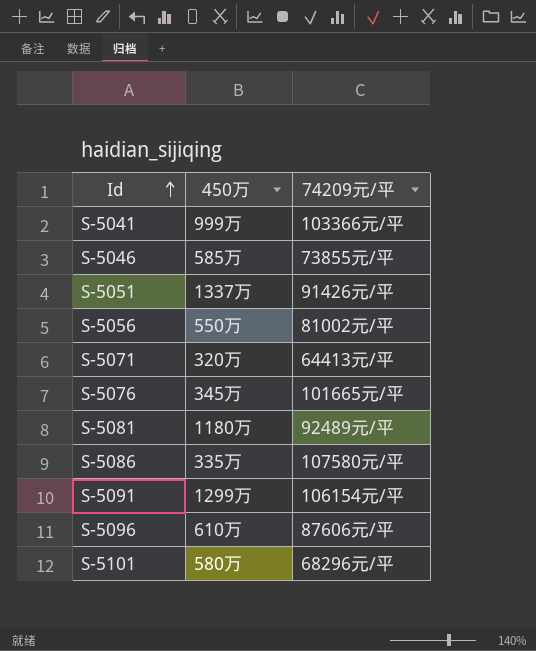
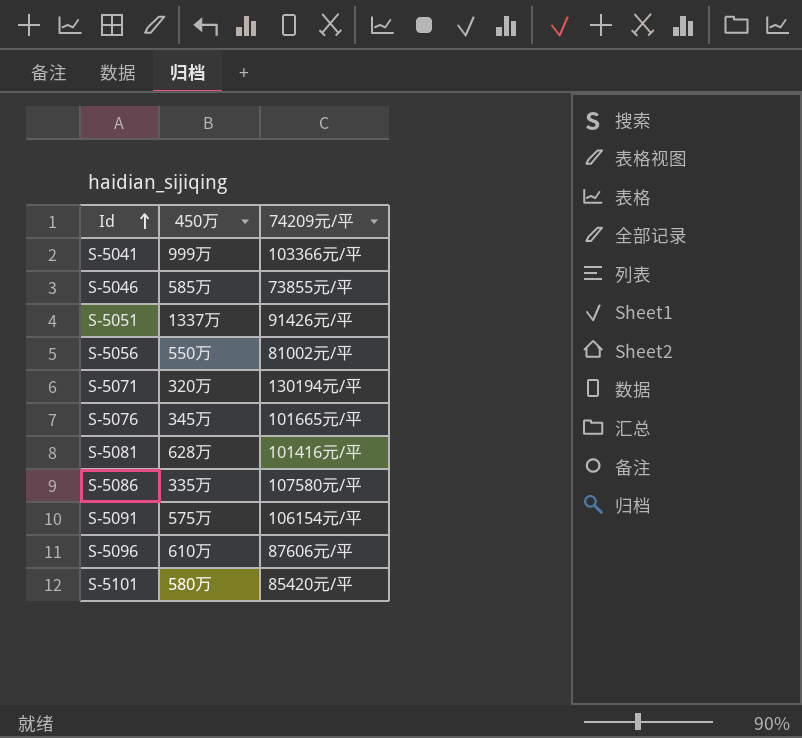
S-5071 | 74209元/平: 64413元/平 -> 130194元/平
S-5081 | 450万: 1180万 -> 628万
S-5081 | 74209元/平: 92489元/平 -> 101416元/平
S-5091 | 450万: 1299万 -> 575万
S-5101 | 74209元/平: 68296元/平 -> 85420元/平

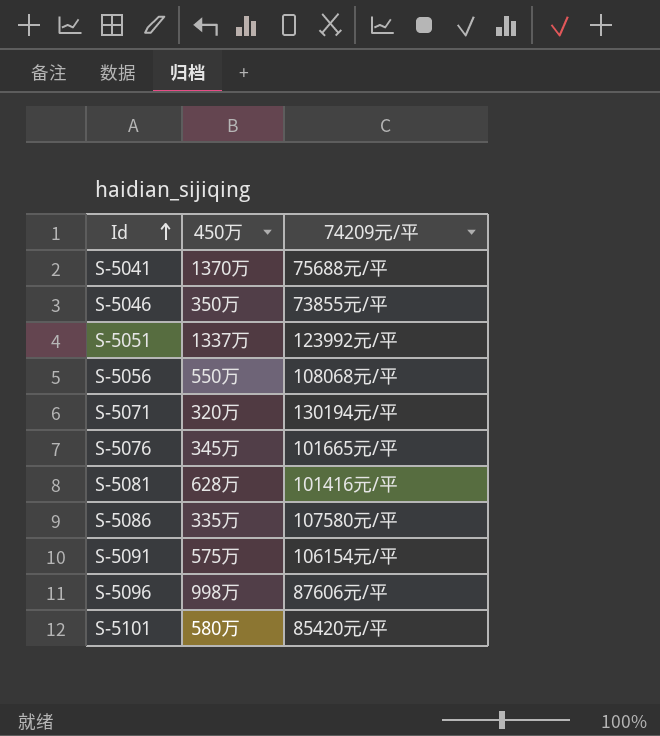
S-5041 | 450万: 999万 -> 1370万
S-5041 | 74209元/平: 103366元/平 -> 75688元/平
S-5046 | 450万: 585万 -> 350万
S-5051 | 74209元/平: 91426元/平 -> 123992元/平
S-5056 | 74209元/平: 81002元/平 -> 108068元/平
S-5096 | 450万: 610万 -> 998万

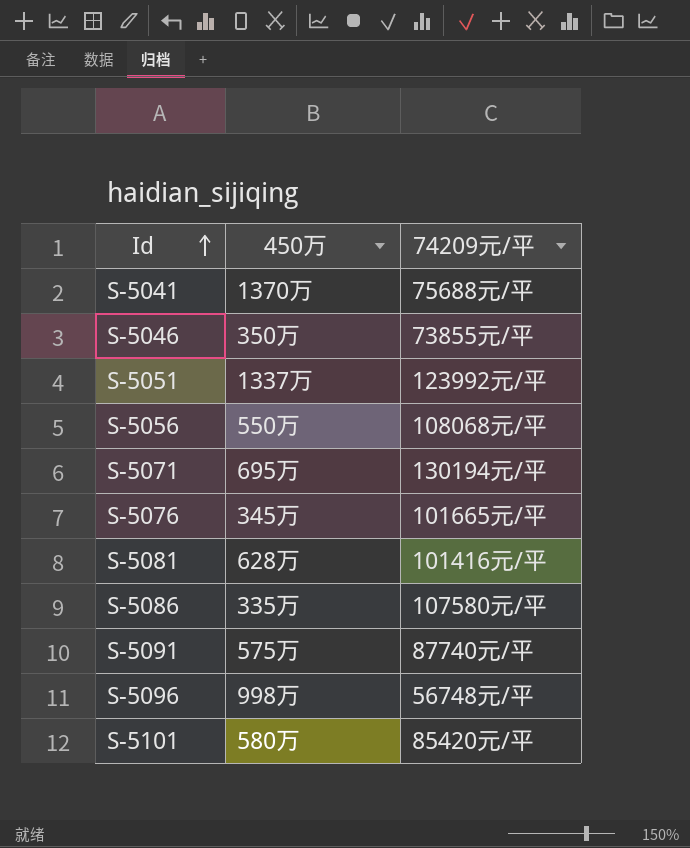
S-5071 | 450万: 320万 -> 695万
S-5091 | 74209元/平: 106154元/平 -> 87740元/平
S-5096 | 74209元/平: 87606元/平 -> 56748元/平

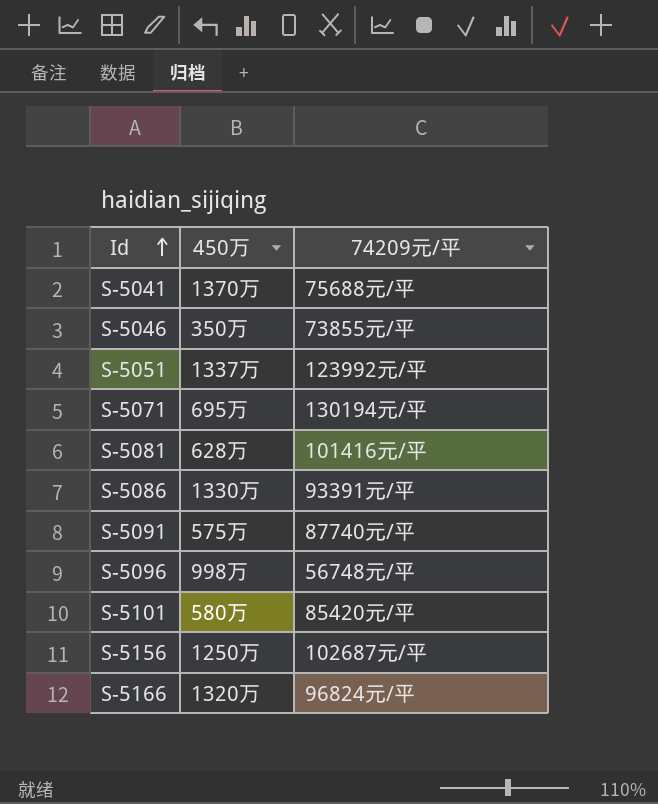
row S-5056: 550万 | 108068元/平 -> none
row S-5076: 345万 | 101665元/平 -> none
S-5086 | 450万: 335万 -> 1330万
S-5086 | 74209元/平: 107580元/平 -> 93391元/平
row S-5156: none -> 1250万 | 102687元/平
row S-5166: none -> 1320万 | 96824元/平

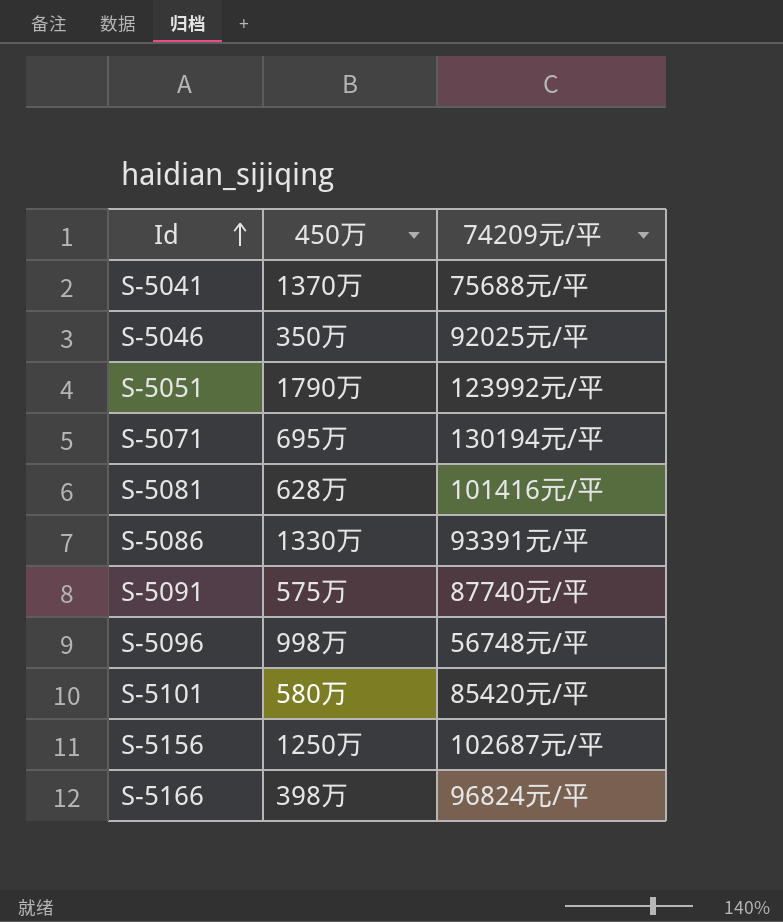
S-5046 | 74209元/平: 73855元/平 -> 92025元/平
S-5051 | 450万: 1337万 -> 1790万
S-5166 | 450万: 1320万 -> 398万

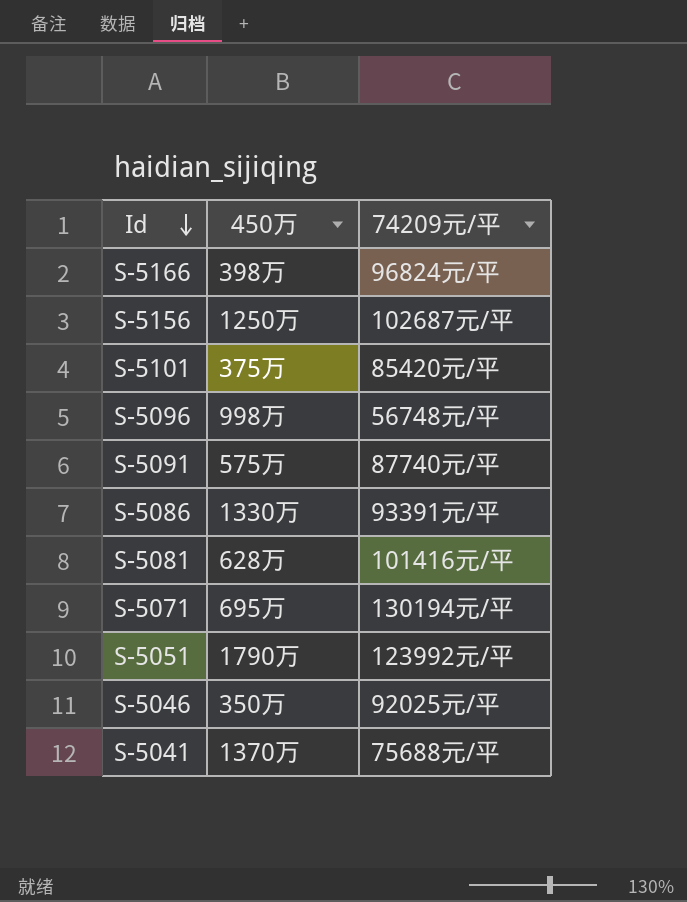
row order: Id ascending -> Id descending
S-5101 | 450万: 580万 -> 375万

